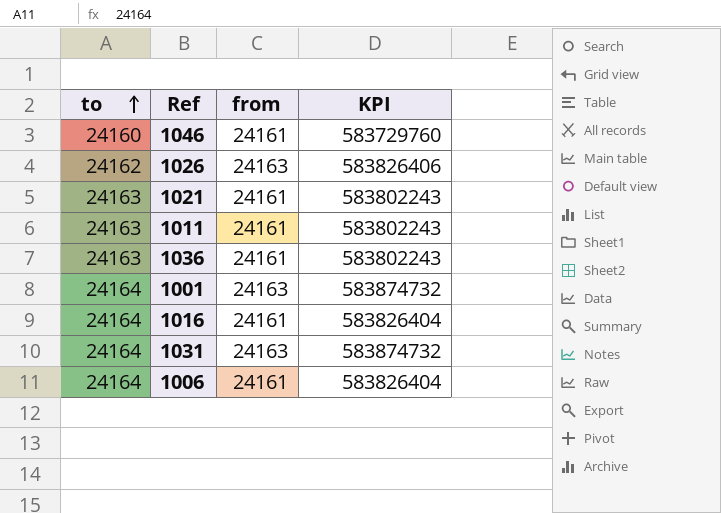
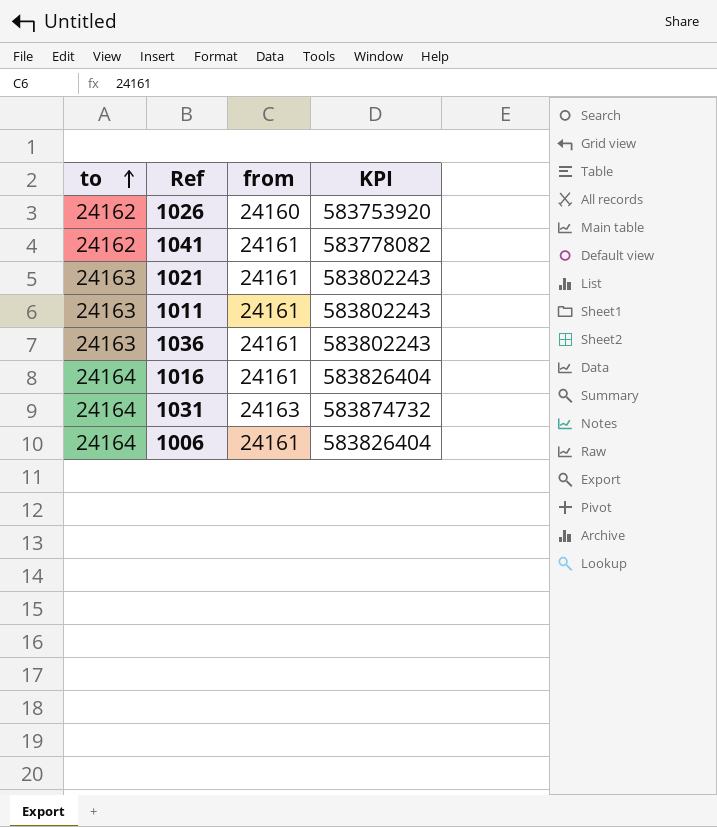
row 1046: 24160 | 24161 | 583729760 -> none
row 1001: 24164 | 24163 | 583874732 -> none
1026 | from: 24163 -> 24160
1026 | KPI: 583826406 -> 583753920
row 1041: none -> 24162 | 24161 | 583778082

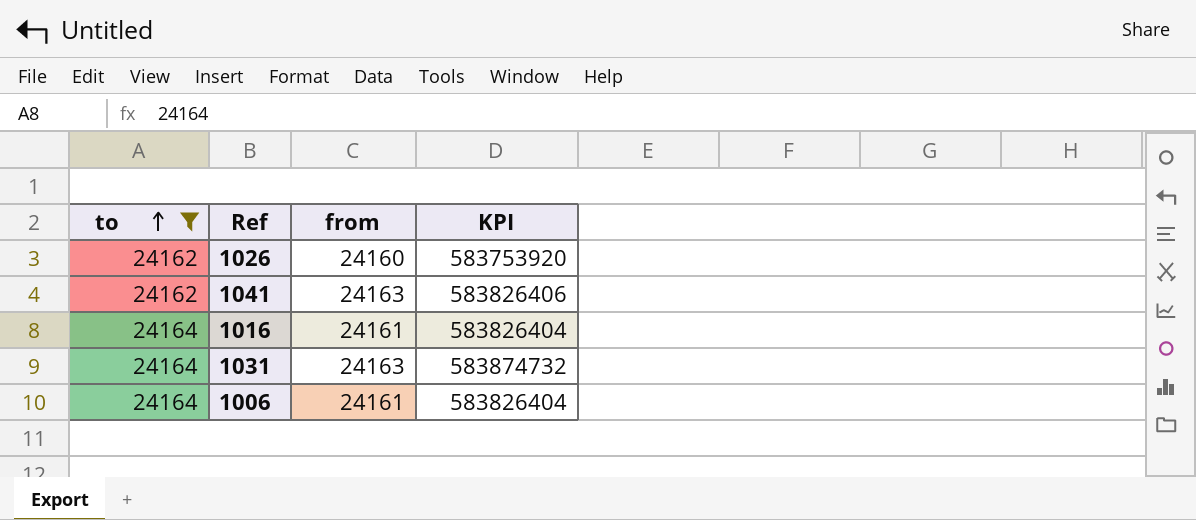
filter: none -> to != 24163
1041 | from: 24161 -> 24163
1041 | KPI: 583778082 -> 583826406

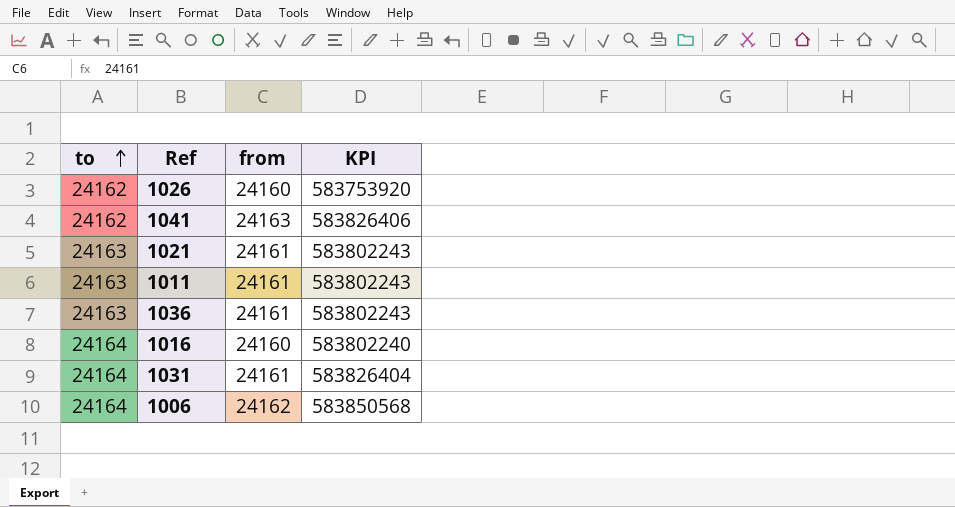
filter: to != 24163 -> none
1016 | from: 24161 -> 24160
1016 | KPI: 583826404 -> 583802240
1031 | from: 24163 -> 24161
1031 | KPI: 583874732 -> 583826404
1006 | from: 24161 -> 24162
1006 | KPI: 583826404 -> 583850568

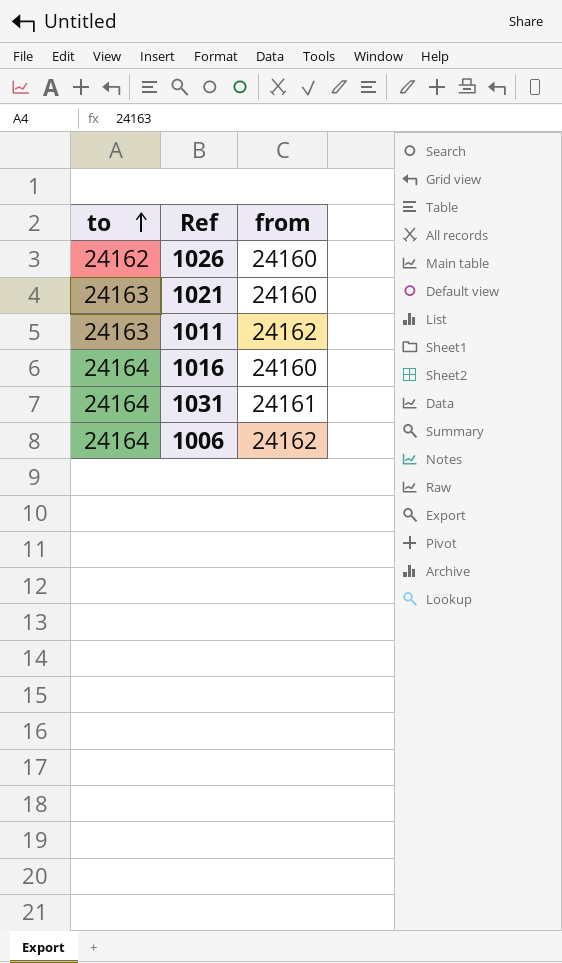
column KPI | formula: [to] * [from] -> none
row 1041: 24162 | 24163 | 583826406 -> none
row 1036: 24163 | 24161 | 583802243 -> none
1021 | from: 24161 -> 24160
1011 | from: 24161 -> 24162

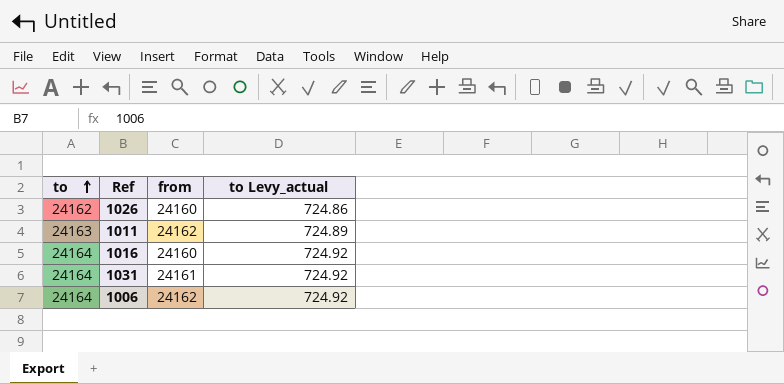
column to Levy_actual | formula: none -> [to] * 0.03
row 1021: 24163 | 24160 -> none

